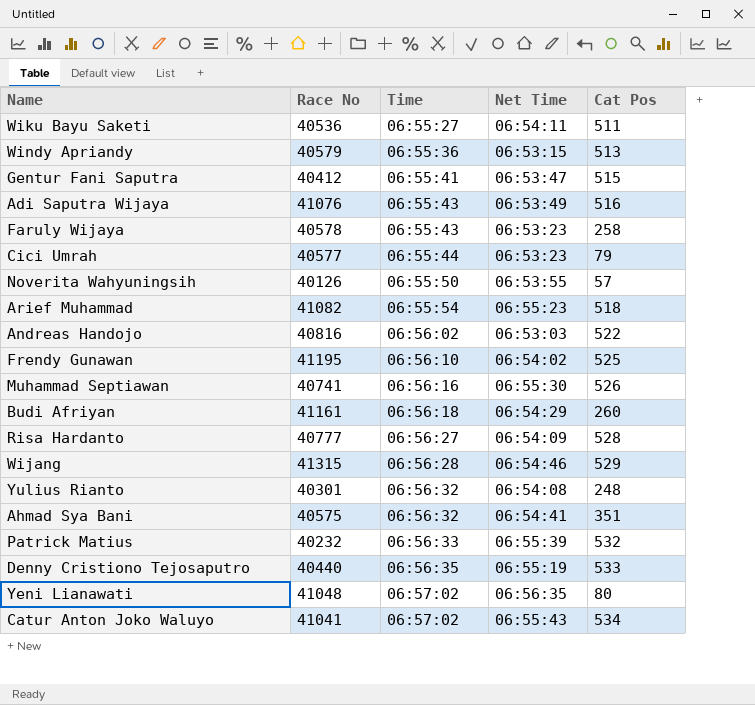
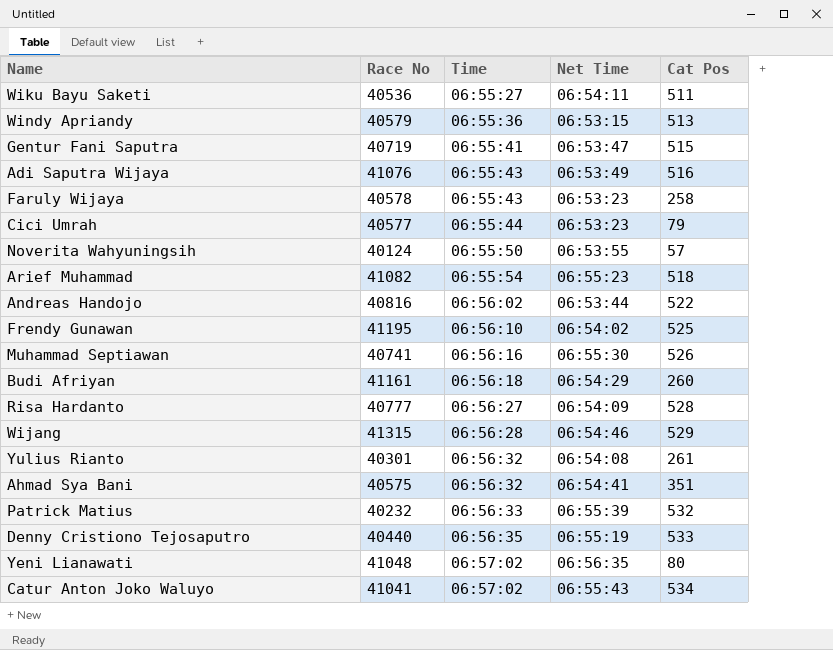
Gentur Fani Saputra | Race No: 40412 -> 40719
Noverita Wahyuningsih | Race No: 40126 -> 40124
Andreas Handojo | Net Time: 06:53:03 -> 06:53:44
Yulius Rianto | Cat Pos: 248 -> 261

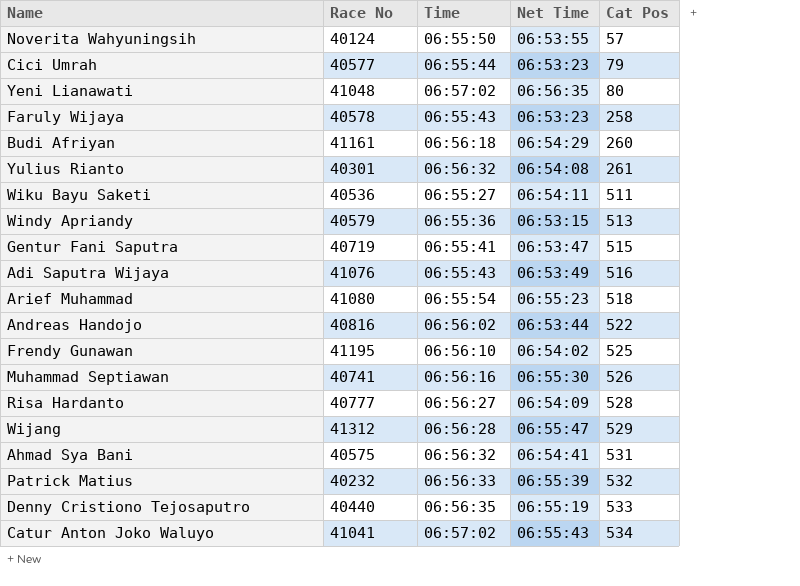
row order: Time ascending -> Cat Pos ascending
Arief Muhammad | Race No: 41082 -> 41080
Wijang | Race No: 41315 -> 41312
Wijang | Net Time: 06:54:46 -> 06:55:47
Ahmad Sya Bani | Cat Pos: 351 -> 531

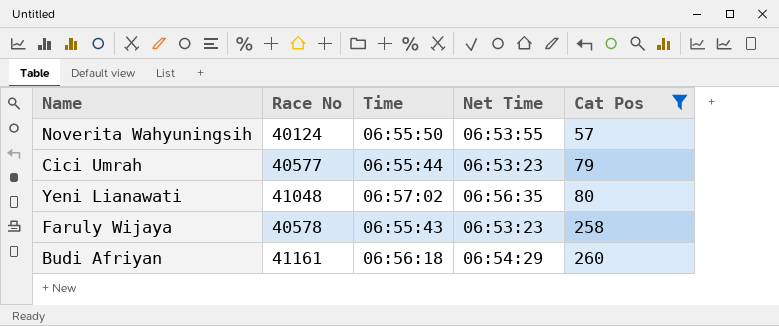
filter: none -> Cat Pos <= 260

